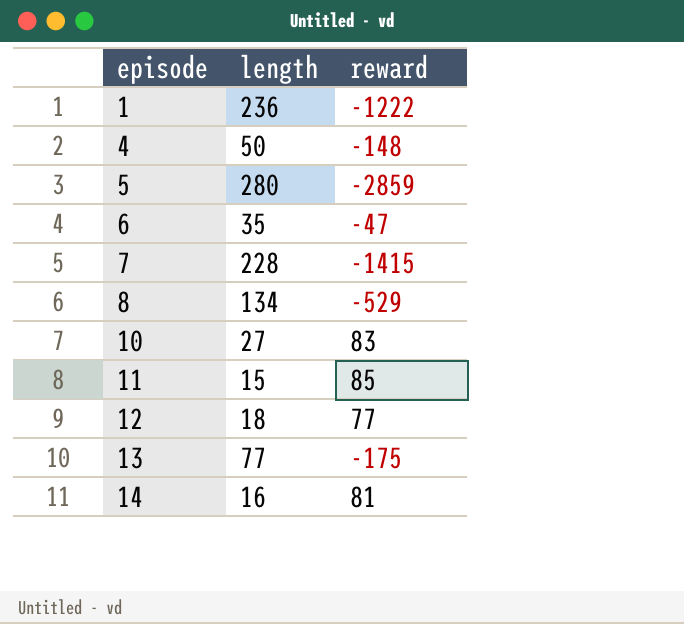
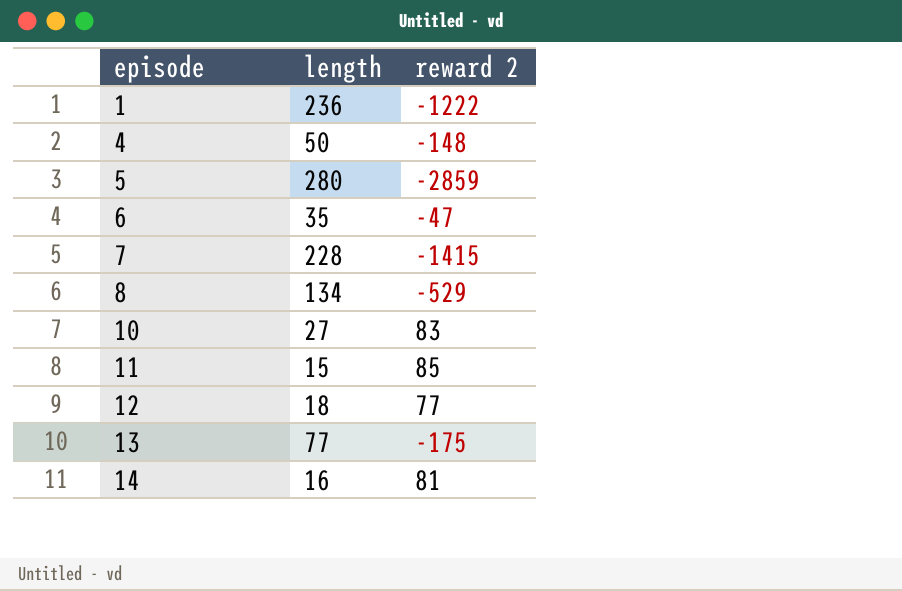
column name: reward -> reward 2

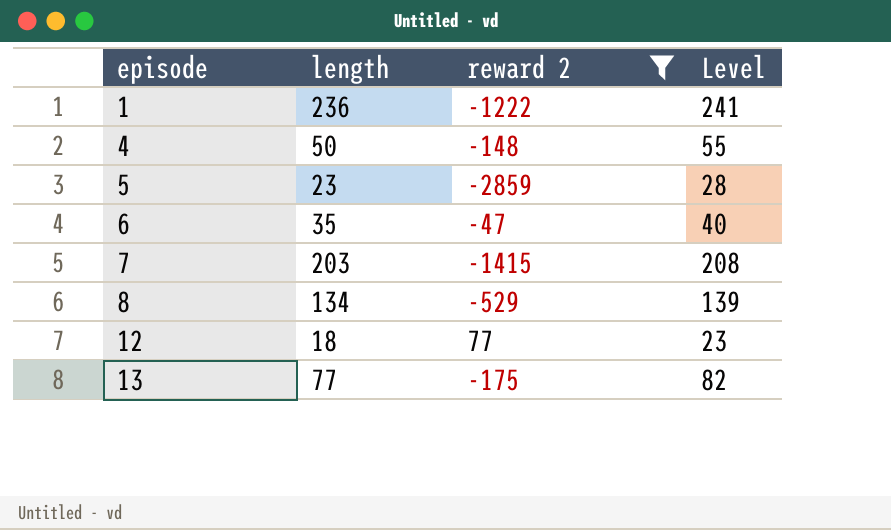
filter: none -> reward 2 <= 77
column Level | formula: none -> [length] + 5
5 | length: 280 -> 23
7 | length: 228 -> 203

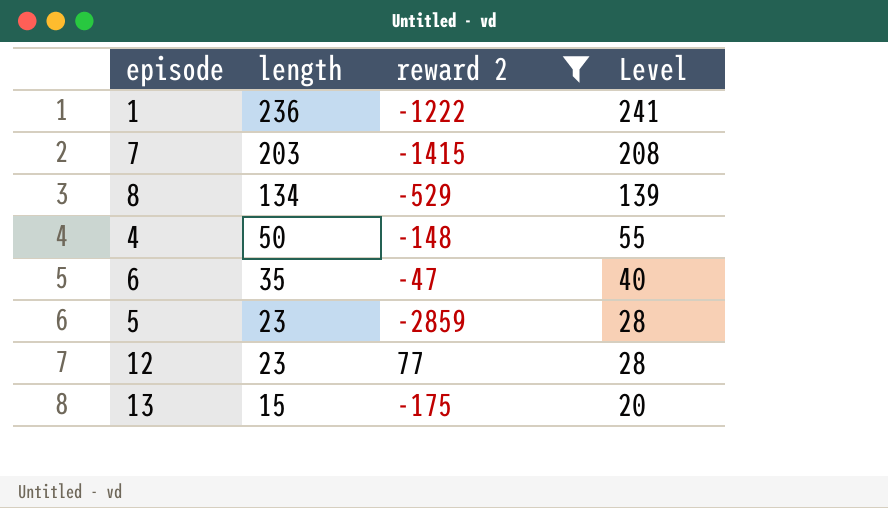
row order: episode ascending -> length descending
12 | length: 18 -> 23
12 | Level: 23 -> 28
13 | length: 77 -> 15
13 | Level: 82 -> 20

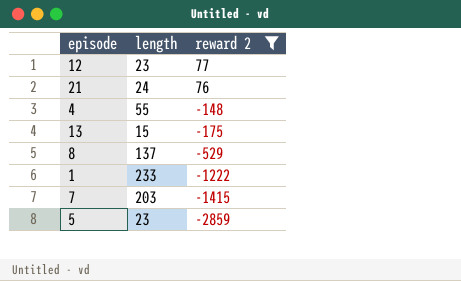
row order: length descending -> reward 2 descending
column Level | formula: [length] + 5 -> none
row 6: 35 | -47 | 40 -> none
row 21: none -> 24 | 76
4 | length: 50 -> 55
8 | length: 134 -> 137
1 | length: 236 -> 233

